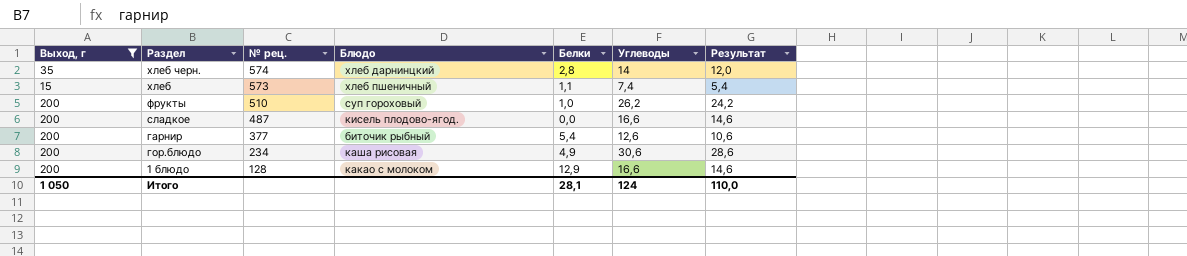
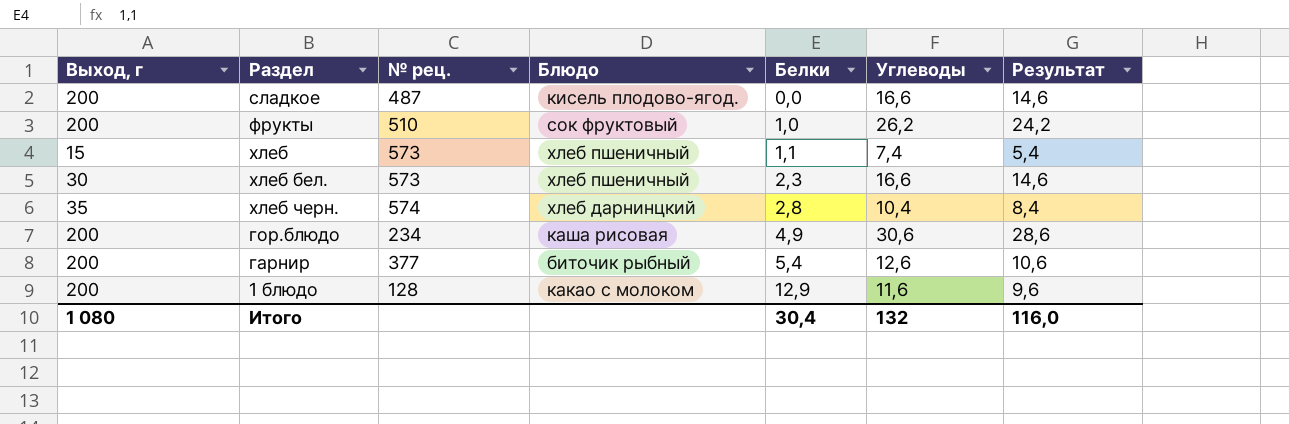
filter: Выход, г != 30 -> none
row order: № рец. descending -> Белки ascending
фрукты | Блюдо: суп гороховый -> сок фруктовый
хлеб черн. | Углеводы: 14 -> 10,4
хлеб черн. | Результат: 12,0 -> 8,4
1 блюдо | Углеводы: 16,6 -> 11,6
1 блюдо | Результат: 14,6 -> 9,6
Итого | Выход, г: 1 050 -> 1 080
Итого | Белки: 28,1 -> 30,4
Итого | Углеводы: 124 -> 132
Итого | Результат: 110,0 -> 116,0

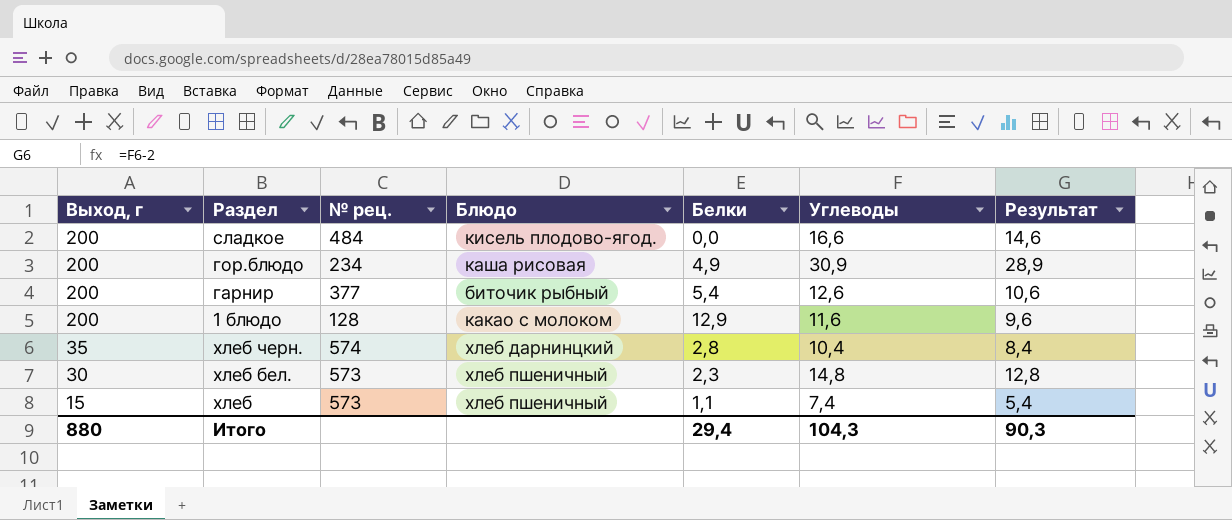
row order: Белки ascending -> Выход, г descending
row фрукты: 200 | 510 | сок фруктовый | 1,0 | 26,2 | 24,2 -> none
сладкое | № рец.: 487 -> 484
гор.блюдо | Углеводы: 30,6 -> 30,9
гор.блюдо | Результат: 28,6 -> 28,9
хлеб бел. | Углеводы: 16,6 -> 14,8
хлеб бел. | Результат: 14,6 -> 12,8
Итого | Выход, г: 1 080 -> 880
Итого | Белки: 30,4 -> 29,4
Итого | Углеводы: 132 -> 104,3
Итого | Результат: 116,0 -> 90,3

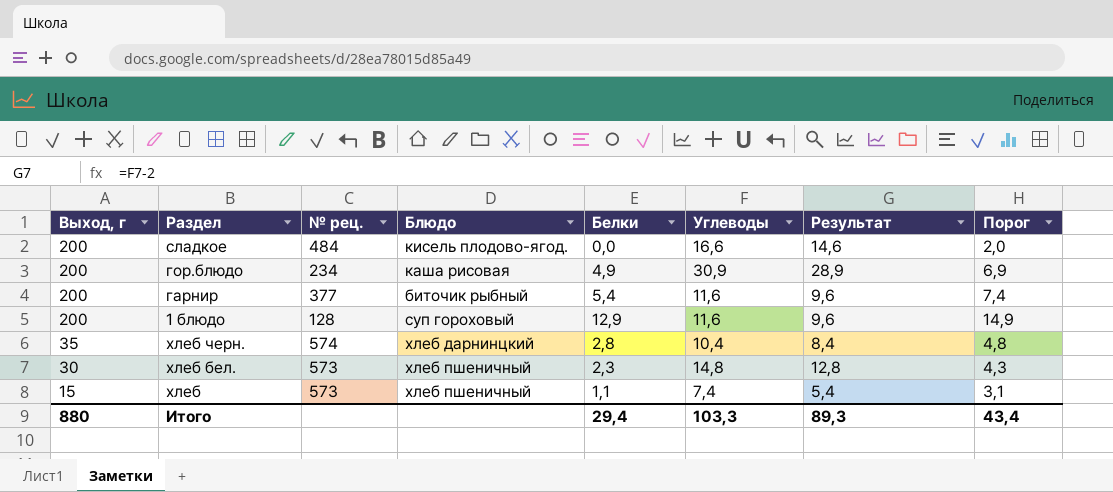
column Порог | formula: none -> [Белки] + 2
гарнир | Углеводы: 12,6 -> 11,6
гарнир | Результат: 10,6 -> 9,6
1 блюдо | Блюдо: какао с молоком -> суп гороховый
Итого | Углеводы: 104,3 -> 103,3
Итого | Результат: 90,3 -> 89,3

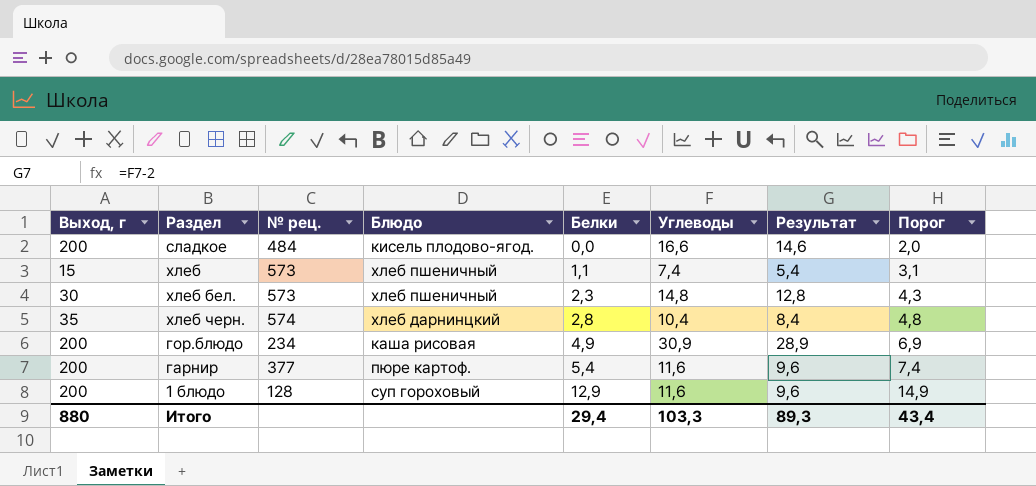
row order: Выход, г descending -> Белки ascending
гарнир | Блюдо: биточик рыбный -> пюре картоф.

